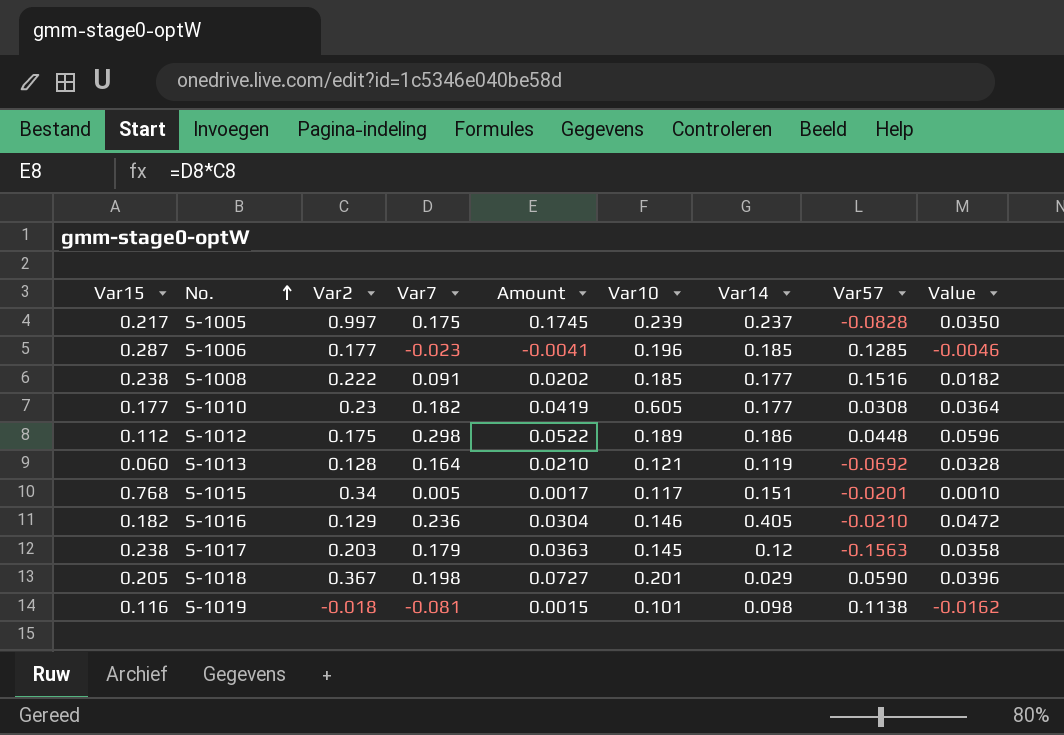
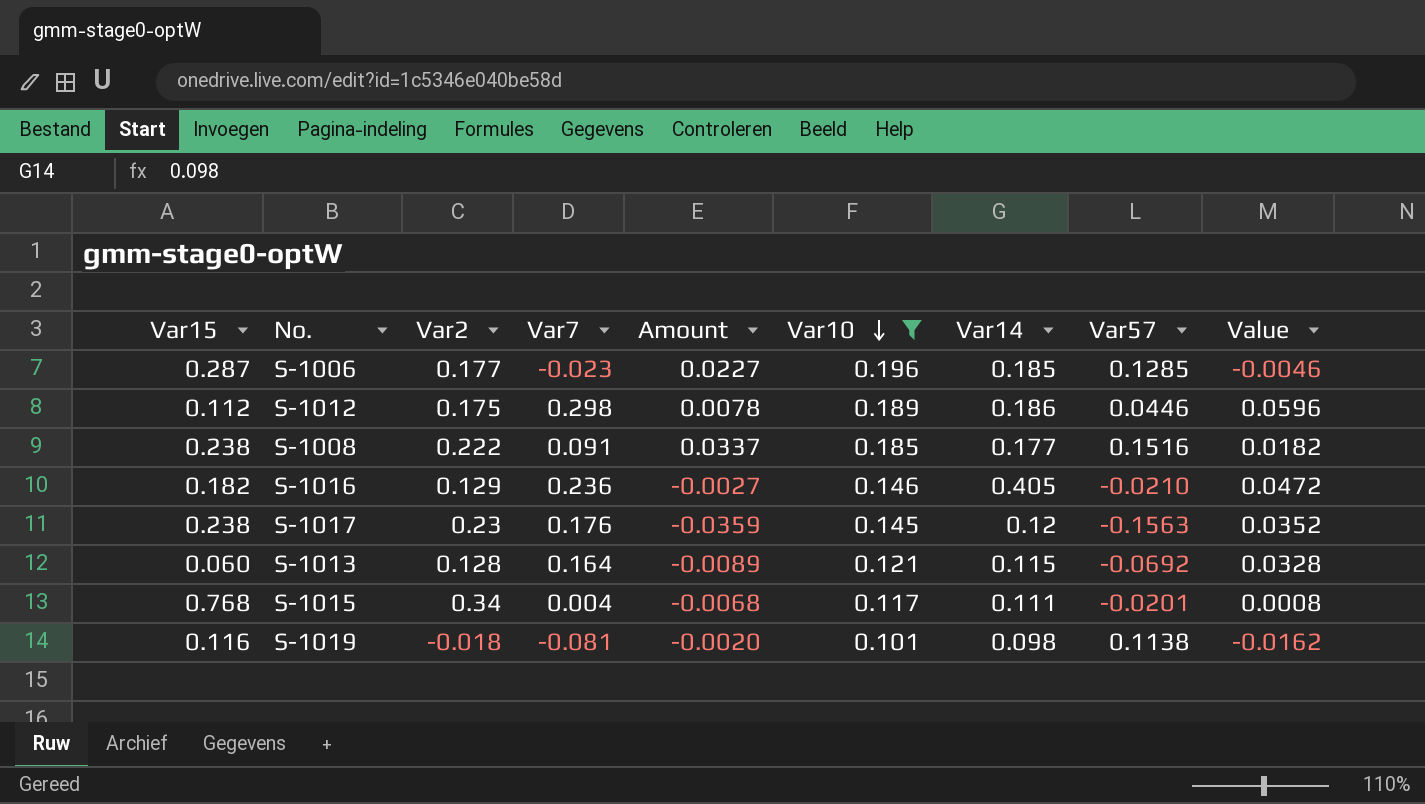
filter: none -> Var10 <= 0.196
row order: No. ascending -> Var10 descending
column Amount | formula: [Var2] * [Var7] -> [Var2] * [Var57]
S-1012 | Var57: 0.0448 -> 0.0446
S-1017 | Var2: 0.203 -> 0.23
S-1017 | Var7: 0.179 -> 0.176
S-1017 | Value: 0.0358 -> 0.0352
S-1013 | Var14: 0.119 -> 0.115
S-1015 | Var7: 0.005 -> 0.004
S-1015 | Var14: 0.151 -> 0.111
S-1015 | Value: 0.0010 -> 0.0008

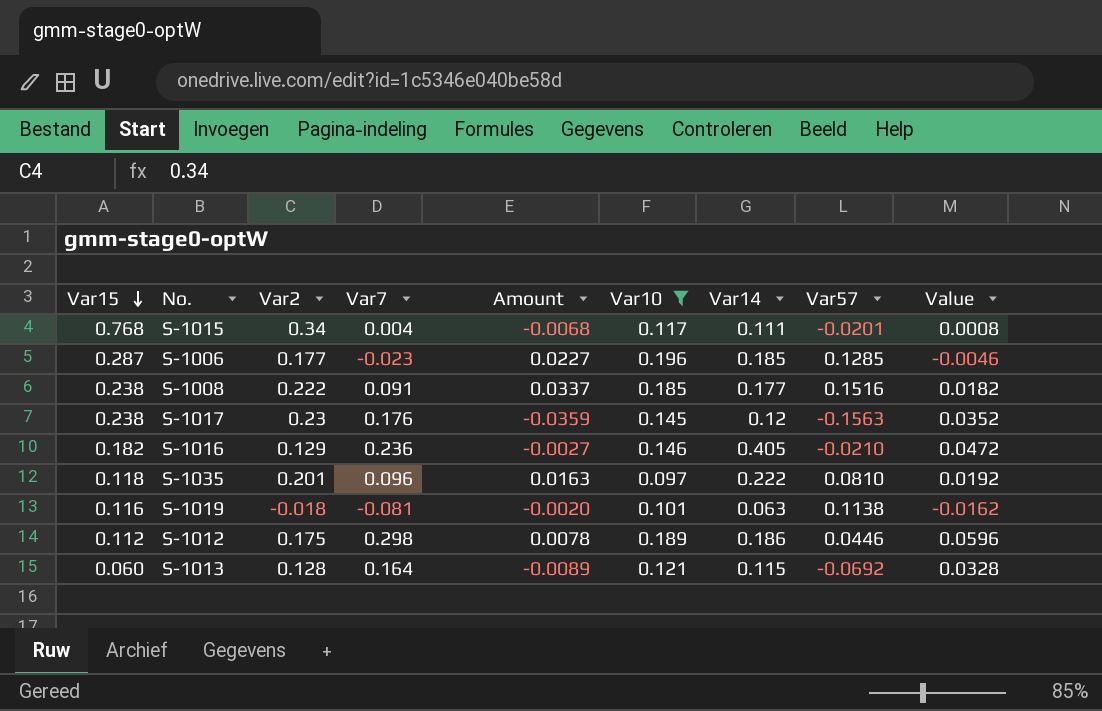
row order: Var10 descending -> Var15 descending
row S-1035: none -> 0.118 | 0.201 | 0.096 | 0.0163 | 0.097 | 0.222 | 0.0810 | 0.0192
S-1019 | Var14: 0.098 -> 0.063

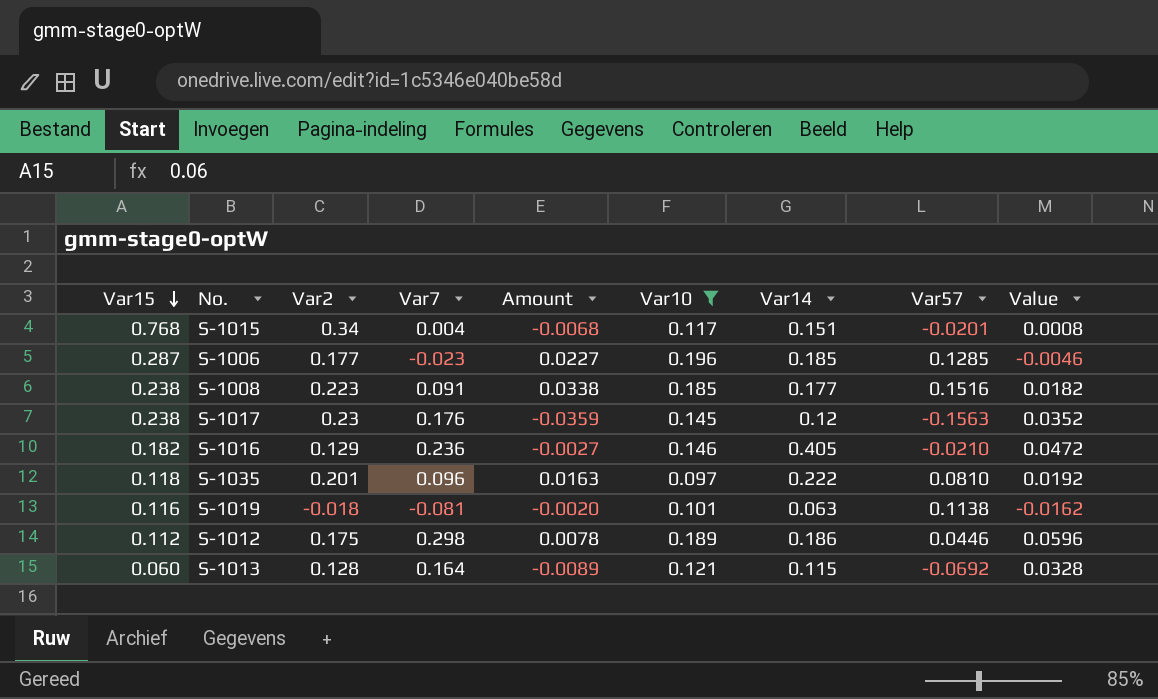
S-1015 | Var14: 0.111 -> 0.151
S-1008 | Var2: 0.222 -> 0.223
S-1008 | Amount: 0.0337 -> 0.0338

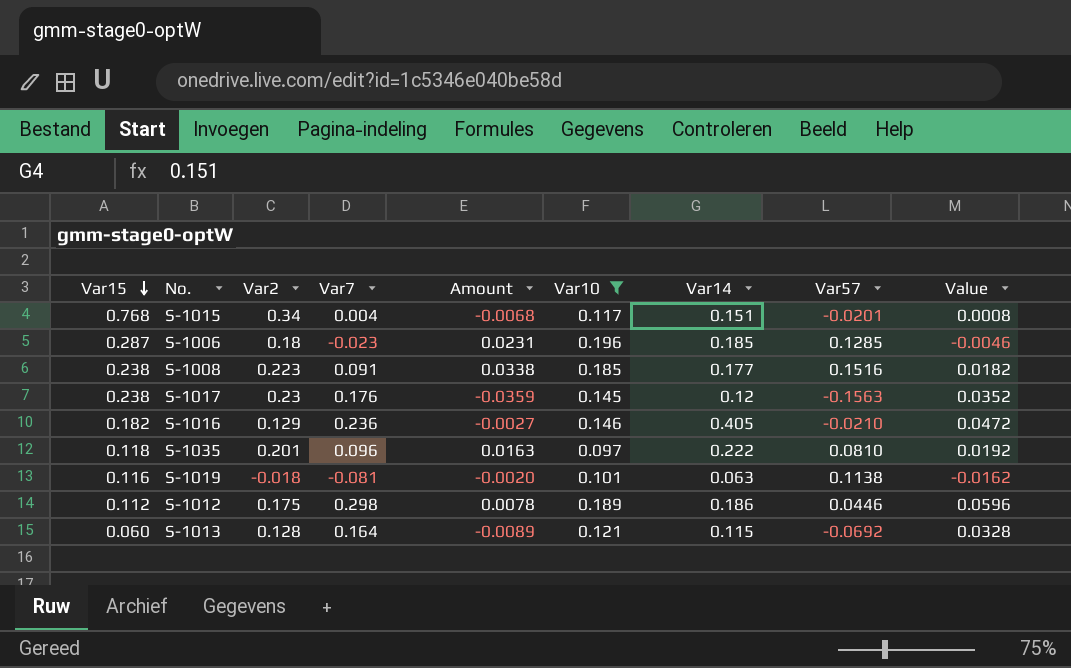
S-1006 | Var2: 0.177 -> 0.18
S-1006 | Amount: 0.0227 -> 0.0231

